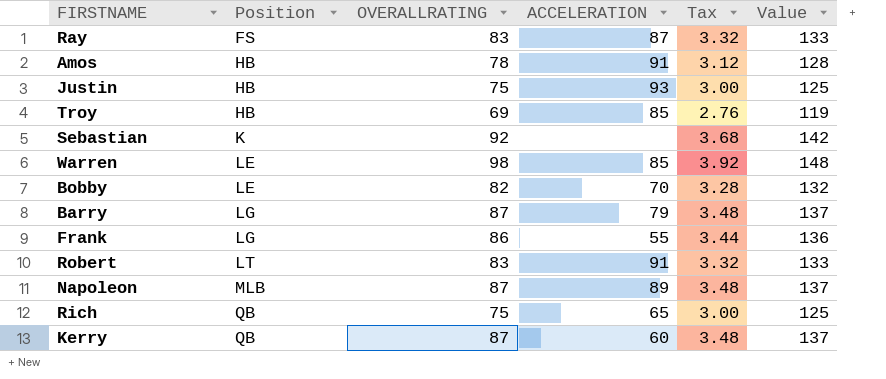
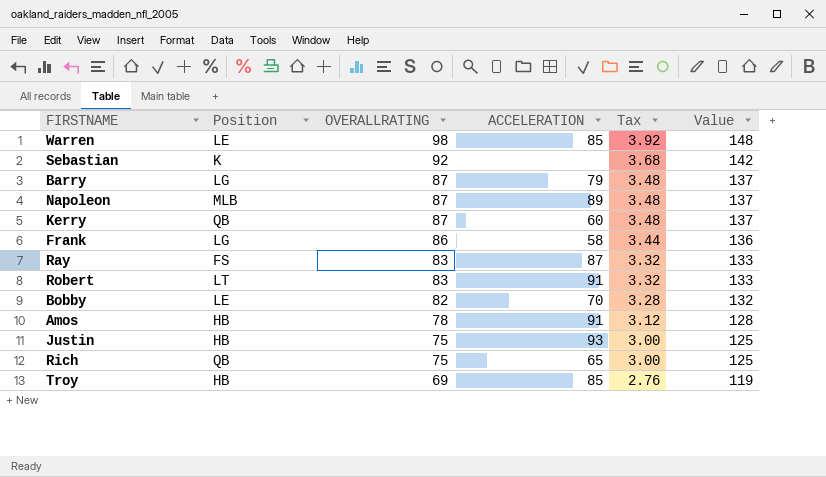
row order: Position ascending -> OVERALLRATING descending
Frank | ACCELERATION: 55 -> 58

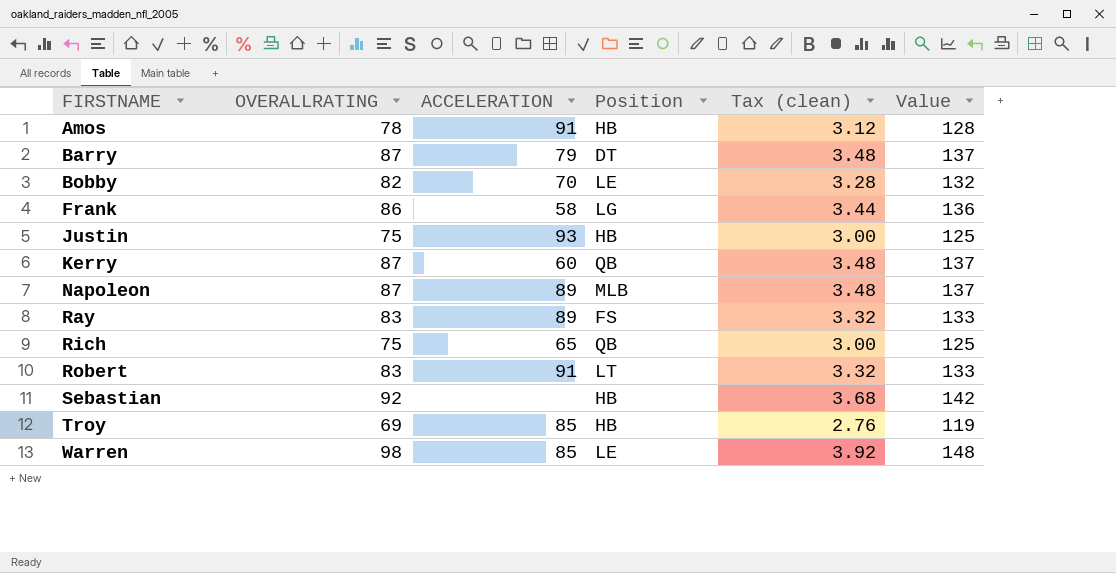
row order: OVERALLRATING descending -> FIRSTNAME ascending
column Position | position: 2 -> 4
column name: Tax -> Tax (clean)
Barry | Position: LG -> DT
Ray | ACCELERATION: 87 -> 89
Sebastian | Position: K -> HB

